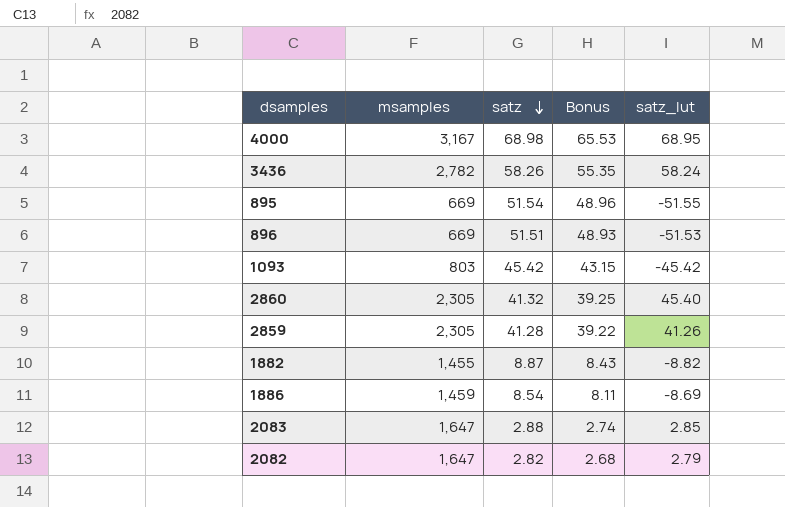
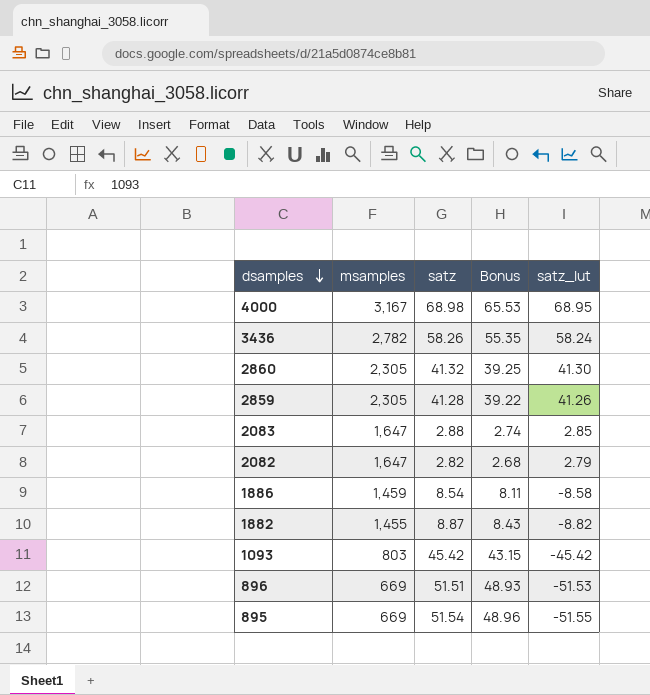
row order: satz descending -> dsamples descending
2860 | satz_lut: 45.40 -> 41.30
1886 | satz_lut: -8.69 -> -8.58

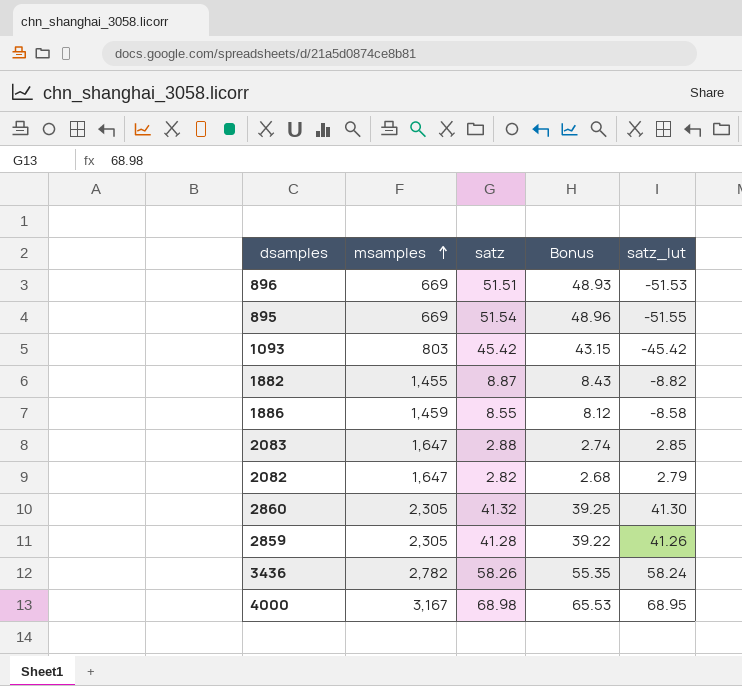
row order: dsamples descending -> msamples ascending
1886 | satz: 8.54 -> 8.55
1886 | Bonus: 8.11 -> 8.12

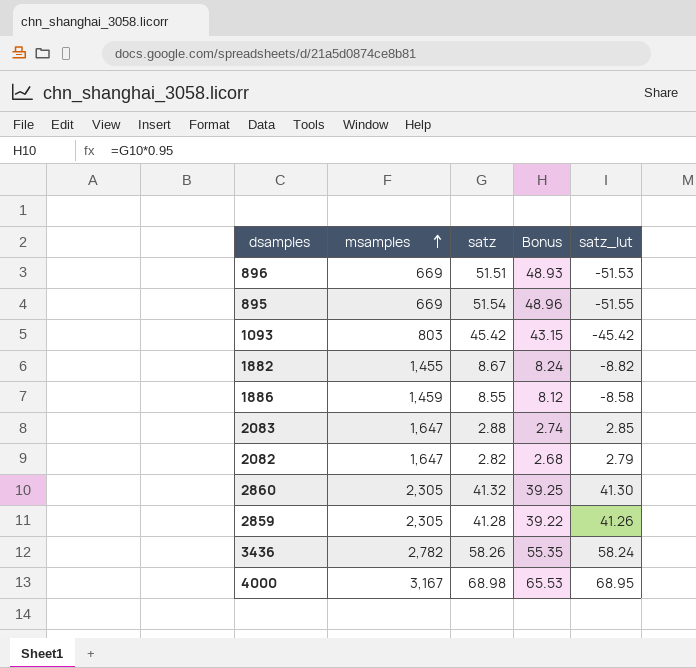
1882 | satz: 8.87 -> 8.67
1882 | Bonus: 8.43 -> 8.24

